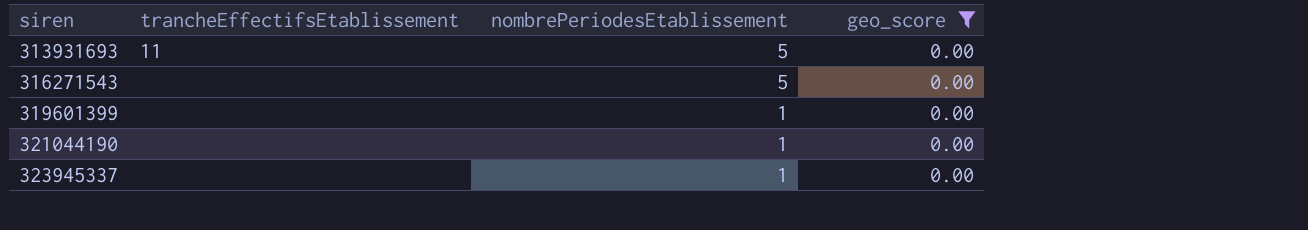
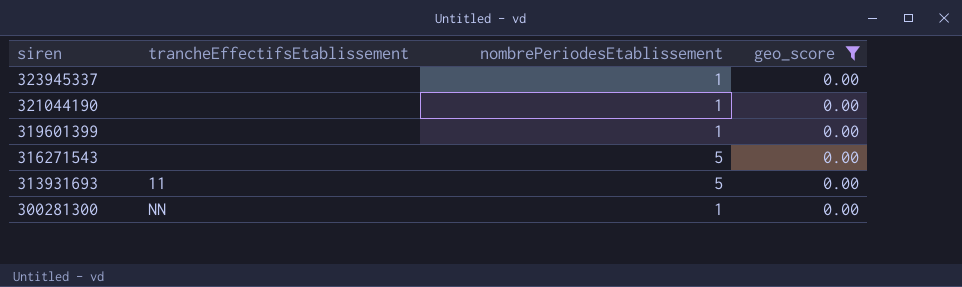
row order: siren ascending -> siren descending
row 300281300: none -> NN | 1 | 0.00

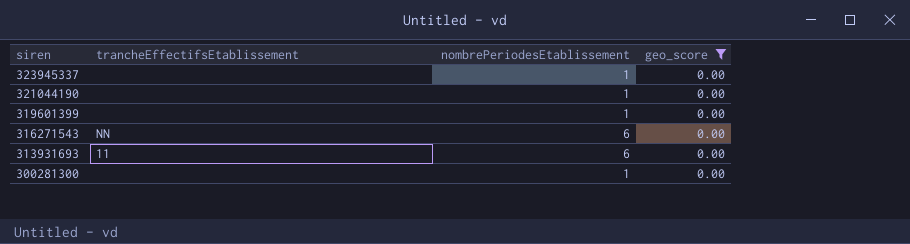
316271543 | trancheEffectifsEtablissement: none -> NN
316271543 | nombrePeriodesEtablissement: 5 -> 6
313931693 | nombrePeriodesEtablissement: 5 -> 6
300281300 | trancheEffectifsEtablissement: NN -> none

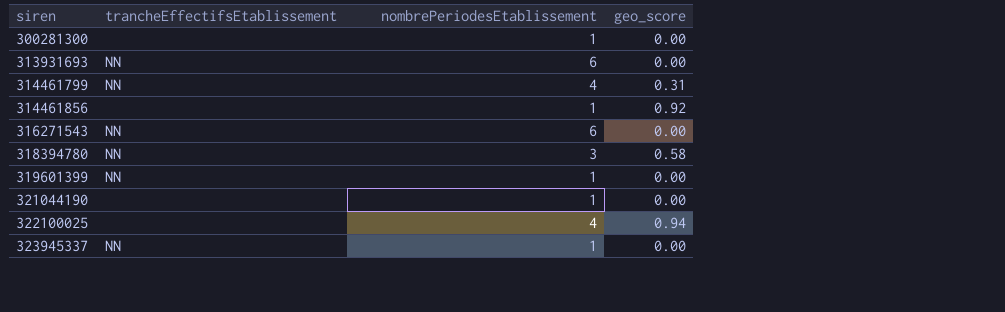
filter: geo_score = 0.00 -> none
row order: siren descending -> siren ascending
313931693 | trancheEffectifsEtablissement: 11 -> NN
319601399 | trancheEffectifsEtablissement: none -> NN
323945337 | trancheEffectifsEtablissement: none -> NN

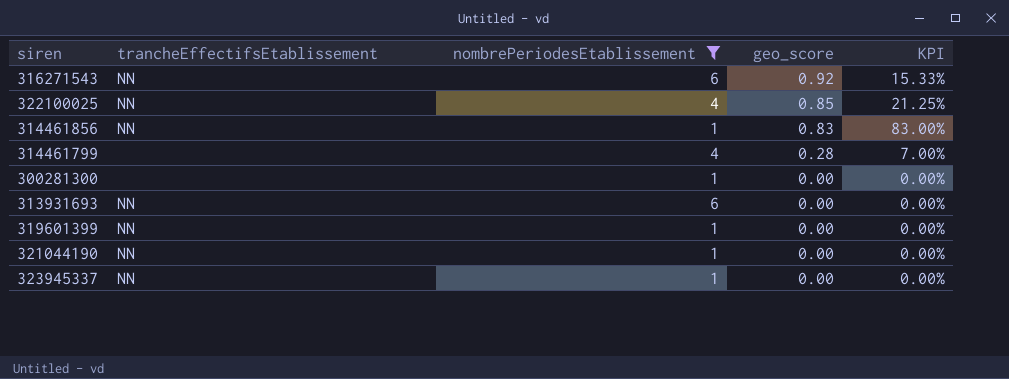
filter: none -> nombrePeriodesEtablissement != 3
row order: siren ascending -> geo_score descending
column KPI | formula: none -> [geo_score] / [nombrePeriodesEtablissement]
316271543 | geo_score: 0.00 -> 0.92
322100025 | trancheEffectifsEtablissement: none -> NN
322100025 | geo_score: 0.94 -> 0.85
314461856 | trancheEffectifsEtablissement: none -> NN
314461856 | geo_score: 0.92 -> 0.83
314461799 | trancheEffectifsEtablissement: NN -> none
314461799 | geo_score: 0.31 -> 0.28
321044190 | trancheEffectifsEtablissement: none -> NN

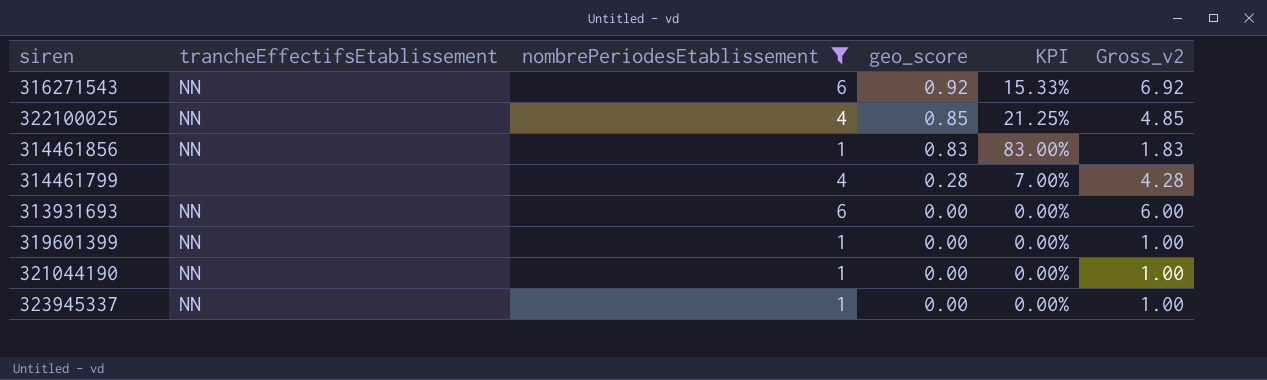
column Gross_v2 | formula: none -> [nombrePeriodesEtablissement] + [geo_score]
row 300281300: none | 1 | 0.00 | 0.00% -> none

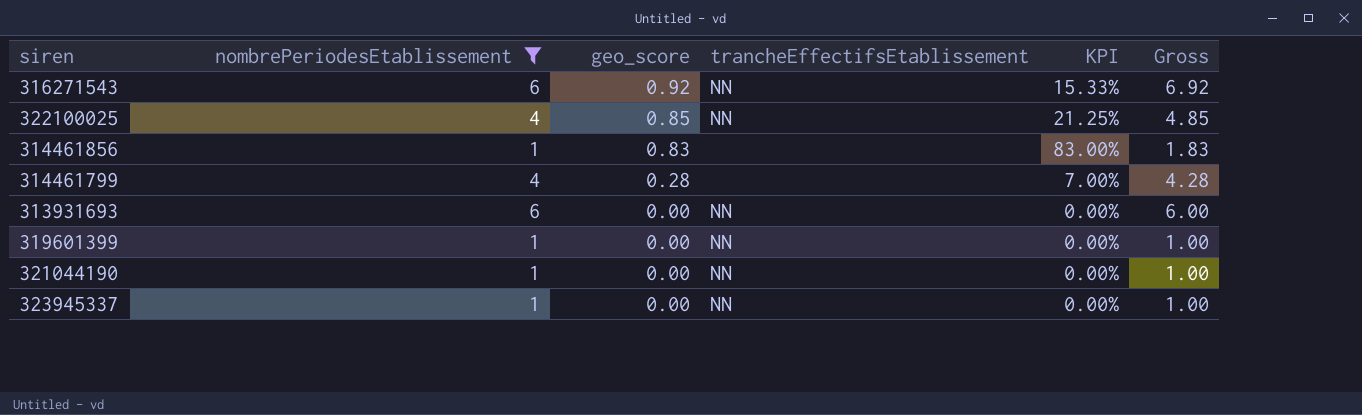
column trancheEffectifsEtablissement | position: 2 -> 4
column name: Gross_v2 -> Gross
314461856 | trancheEffectifsEtablissement: NN -> none

